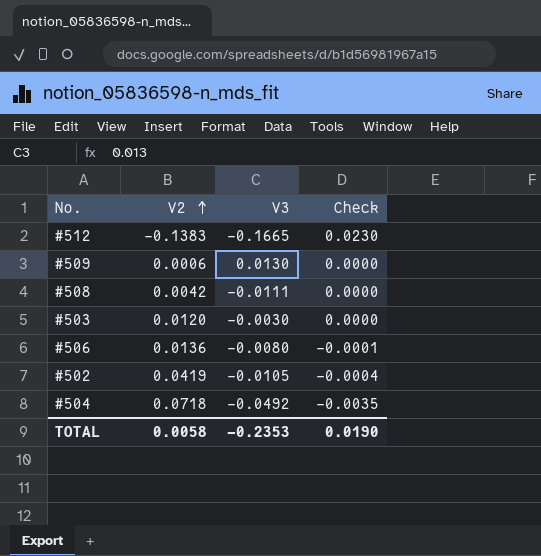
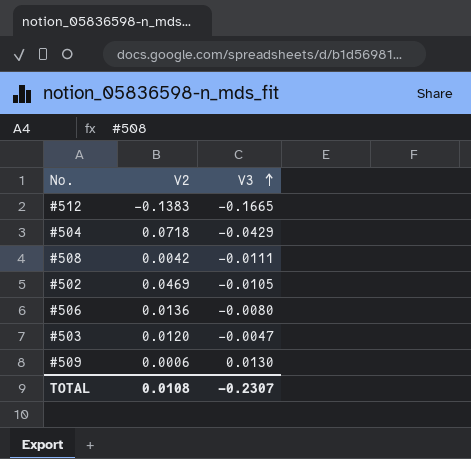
row order: V2 ascending -> V3 ascending
column Check | formula: [V2] * [V3] -> none
#504 | V3: -0.0492 -> -0.0429
#502 | V2: 0.0419 -> 0.0469
#503 | V3: -0.0030 -> -0.0047
TOTAL | V2: 0.0058 -> 0.0108
TOTAL | V3: -0.2353 -> -0.2307

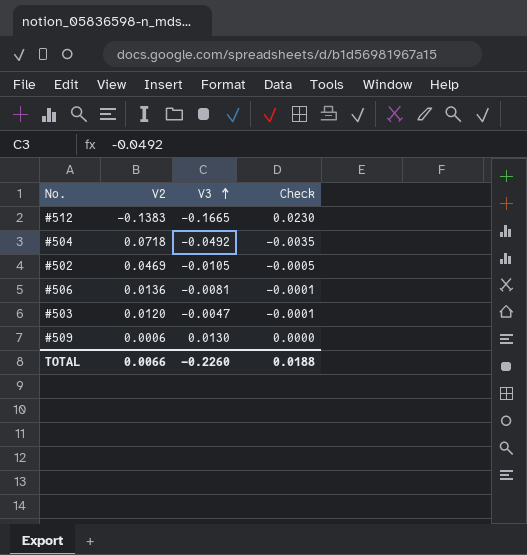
column Check | formula: none -> [V2] * [V3]
row #508: 0.0042 | -0.0111 -> none
#504 | V3: -0.0429 -> -0.0492
#506 | V3: -0.0080 -> -0.0081
TOTAL | V2: 0.0108 -> 0.0066
TOTAL | V3: -0.2307 -> -0.2260

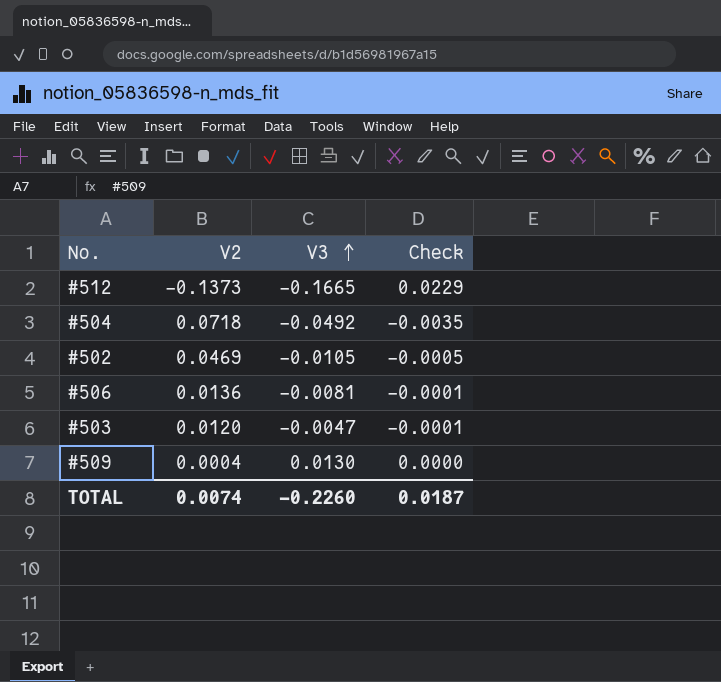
#512 | V2: -0.1383 -> -0.1373
#512 | Check: 0.0230 -> 0.0229
#509 | V2: 0.0006 -> 0.0004
TOTAL | V2: 0.0066 -> 0.0074
TOTAL | Check: 0.0188 -> 0.0187

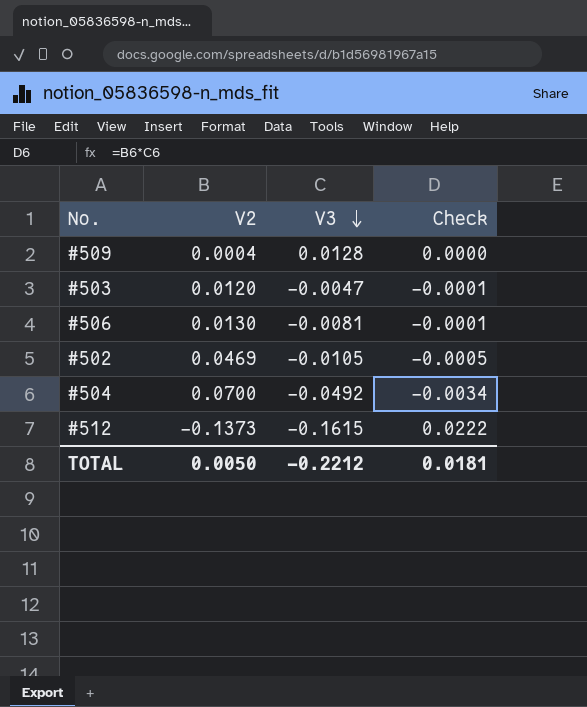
row order: V3 ascending -> V3 descending
#509 | V3: 0.0130 -> 0.0128
#506 | V2: 0.0136 -> 0.0130
#504 | V2: 0.0718 -> 0.0700
#504 | Check: -0.0035 -> -0.0034
#512 | V3: -0.1665 -> -0.1615
#512 | Check: 0.0229 -> 0.0222
TOTAL | V2: 0.0074 -> 0.0050
TOTAL | V3: -0.2260 -> -0.2212
TOTAL | Check: 0.0187 -> 0.0181

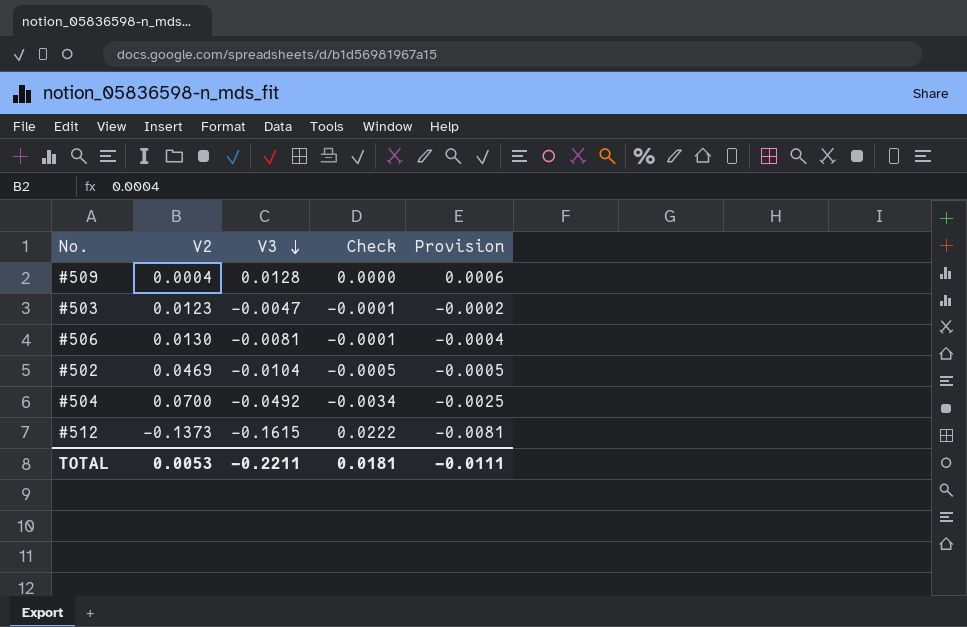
column Provision | formula: none -> [V3] * 0.05
#503 | V2: 0.0120 -> 0.0123
#502 | V3: -0.0105 -> -0.0104
TOTAL | V2: 0.0050 -> 0.0053
TOTAL | V3: -0.2212 -> -0.2211

